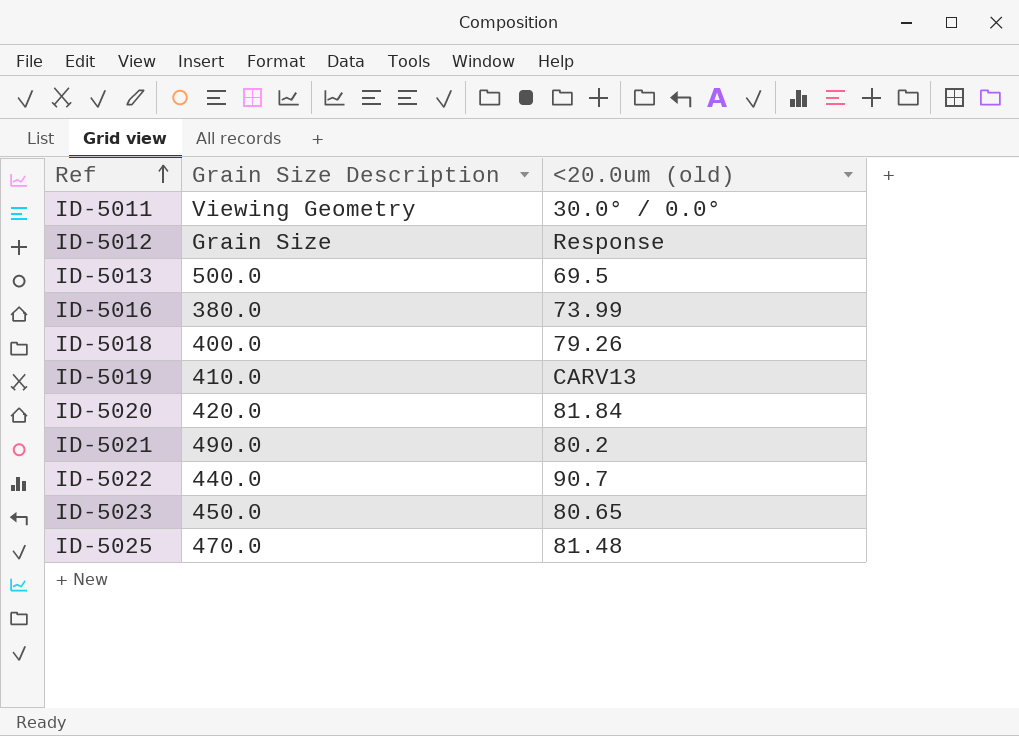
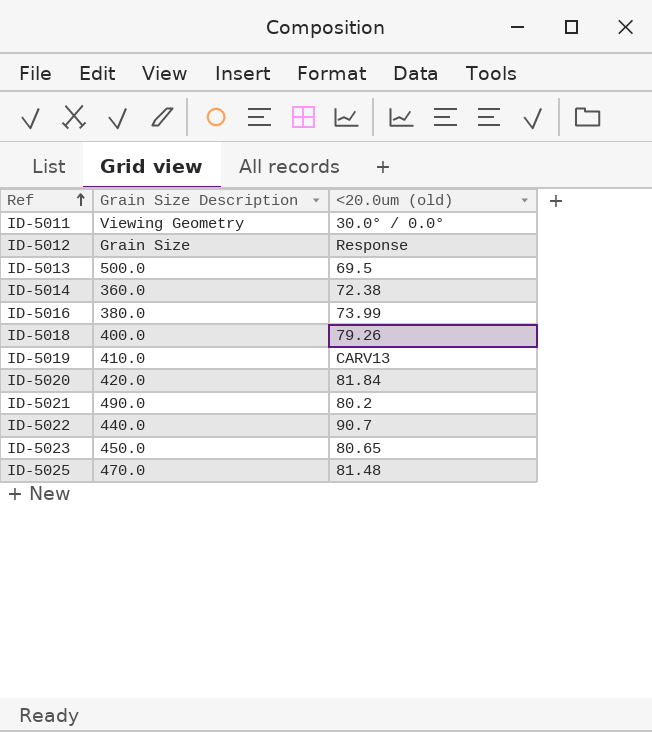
row ID-5014: none -> 360.0 | 72.38

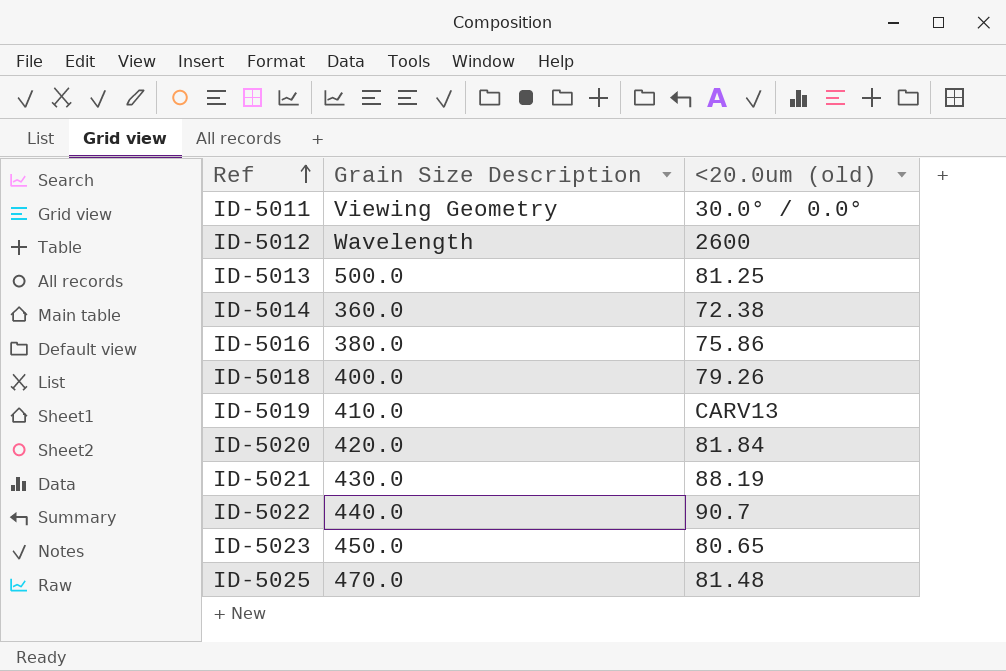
ID-5012 | Grain Size Description: Grain Size -> Wavelength
ID-5012 | <20.0um (old): Response -> 2600
ID-5013 | <20.0um (old): 69.5 -> 81.25
ID-5016 | <20.0um (old): 73.99 -> 75.86
ID-5021 | Grain Size Description: 490.0 -> 430.0
ID-5021 | <20.0um (old): 80.2 -> 88.19

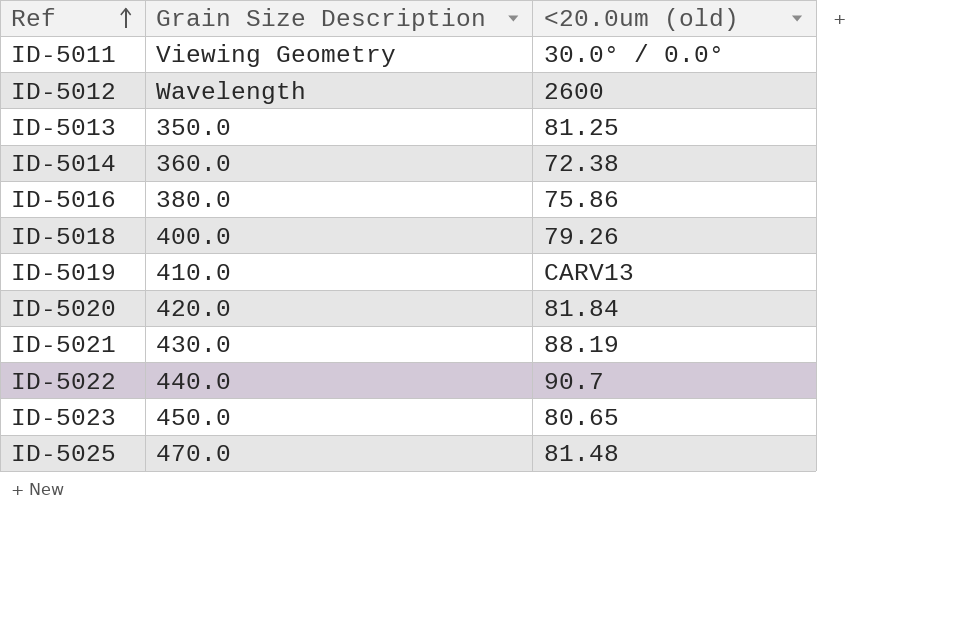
ID-5013 | Grain Size Description: 500.0 -> 350.0

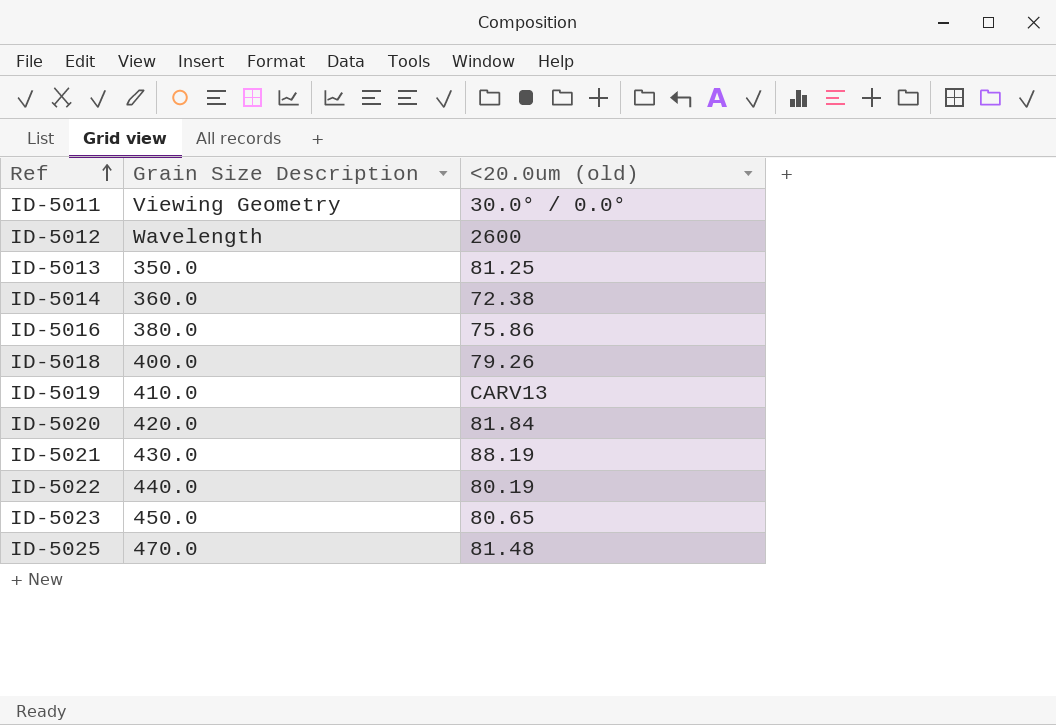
ID-5022 | <20.0um (old): 90.7 -> 80.19

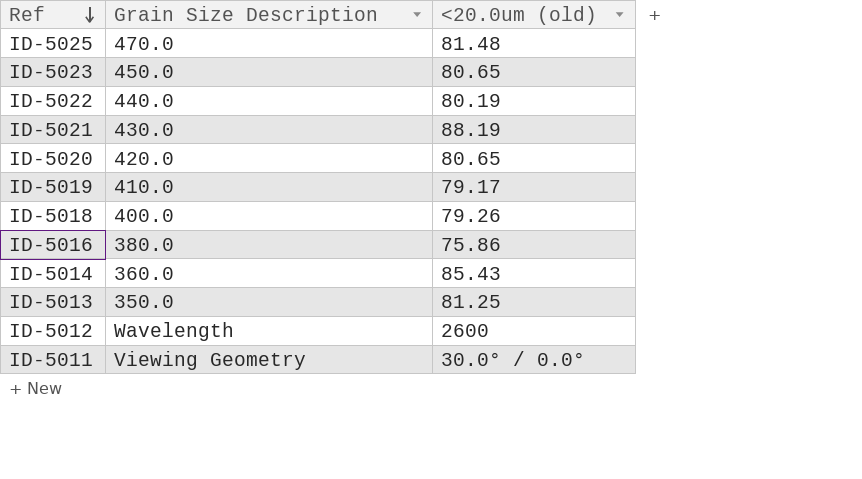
row order: Ref ascending -> Ref descending
ID-5020 | <20.0um (old): 81.84 -> 80.65
ID-5019 | <20.0um (old): CARV13 -> 79.17
ID-5014 | <20.0um (old): 72.38 -> 85.43

